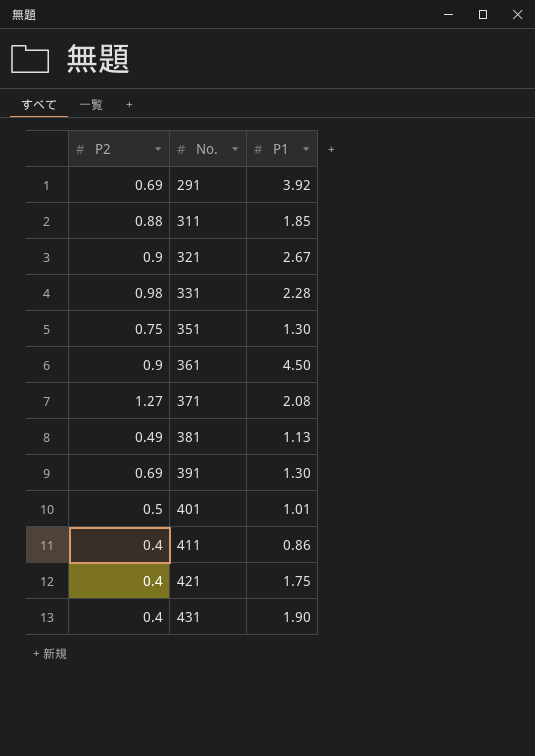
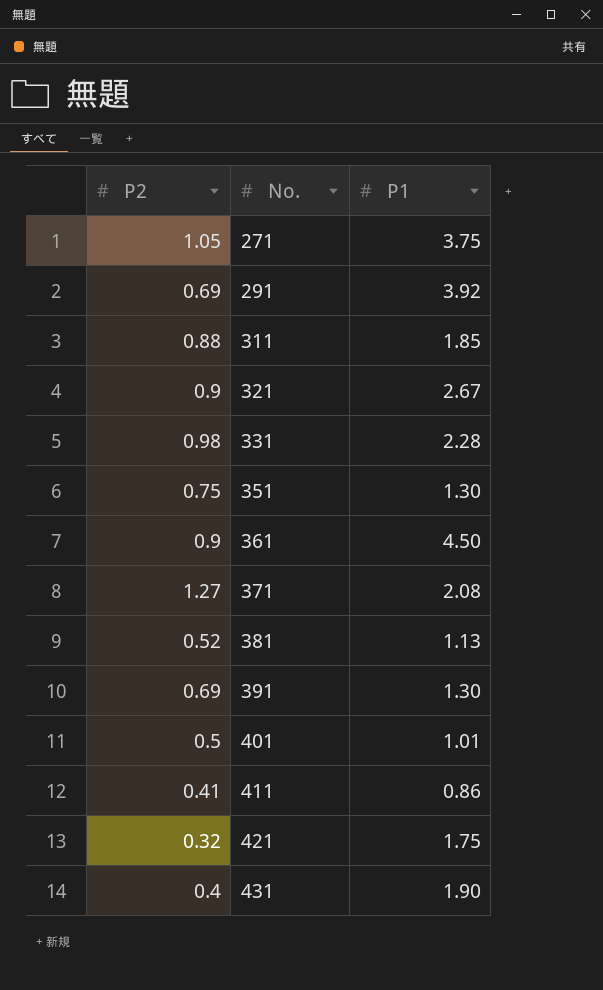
row 271: none -> 1.05 | 3.75
381 | P2: 0.49 -> 0.52
411 | P2: 0.4 -> 0.41
421 | P2: 0.4 -> 0.32

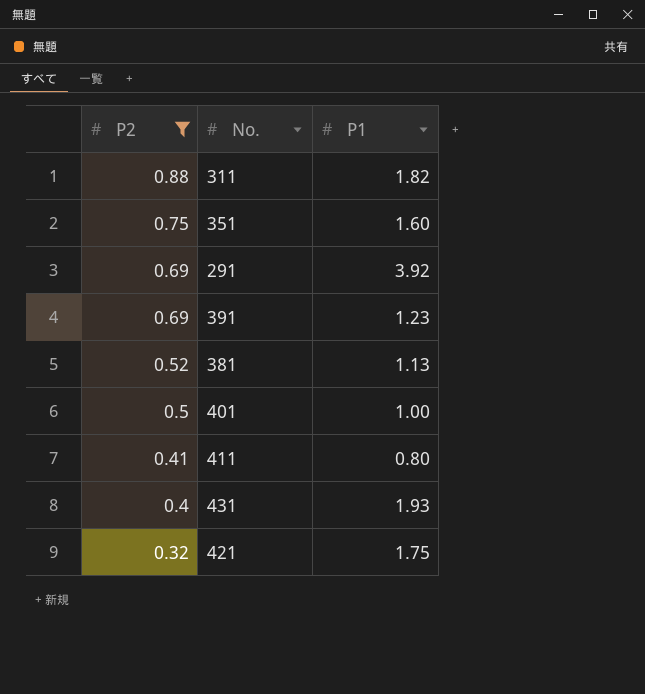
filter: none -> P2 <= 0.88
row order: No. ascending -> P2 descending
311 | P1: 1.85 -> 1.82
351 | P1: 1.30 -> 1.60
391 | P1: 1.30 -> 1.23
401 | P1: 1.01 -> 1.00
411 | P1: 0.86 -> 0.80
431 | P1: 1.90 -> 1.93

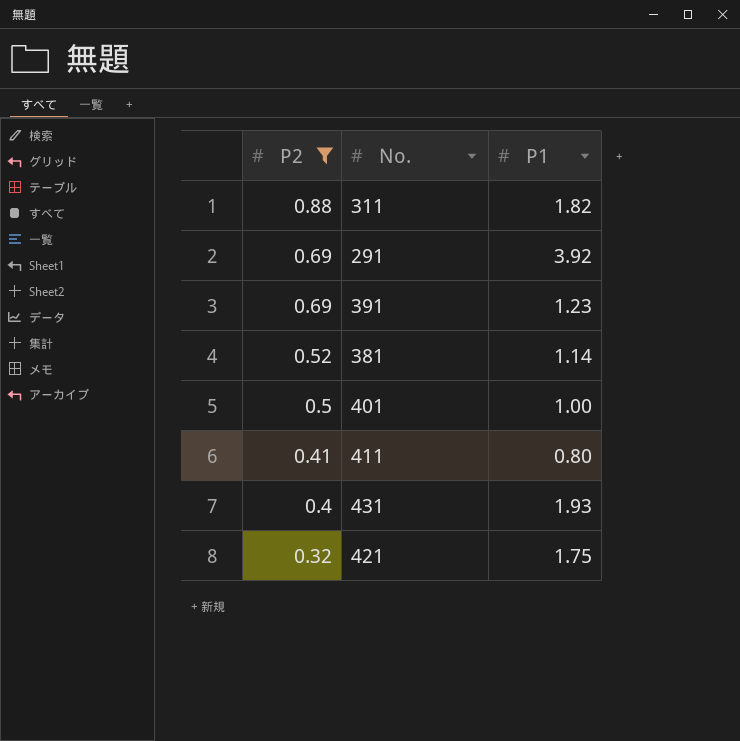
row 351: 0.75 | 1.60 -> none
381 | P1: 1.13 -> 1.14

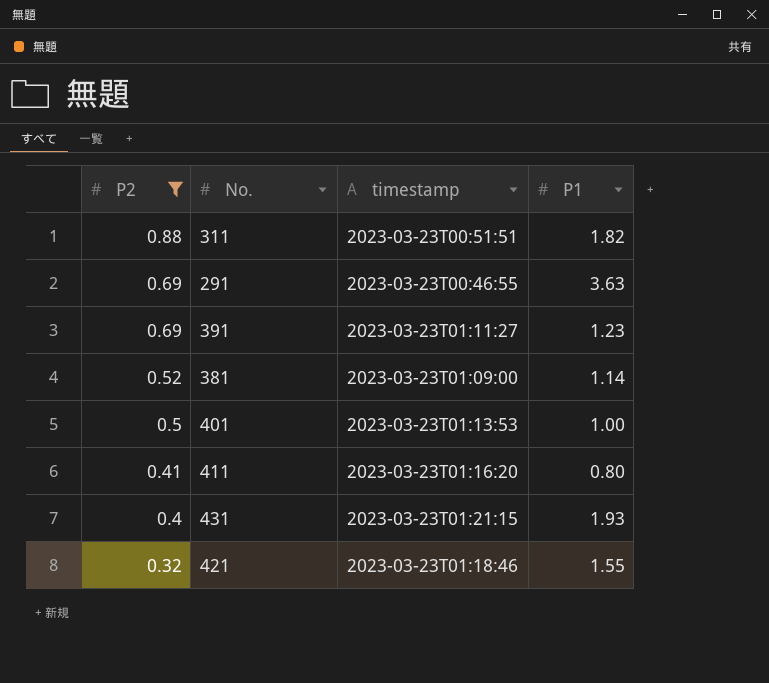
column timestamp | position: none -> 3
291 | P1: 3.92 -> 3.63
421 | P1: 1.75 -> 1.55

